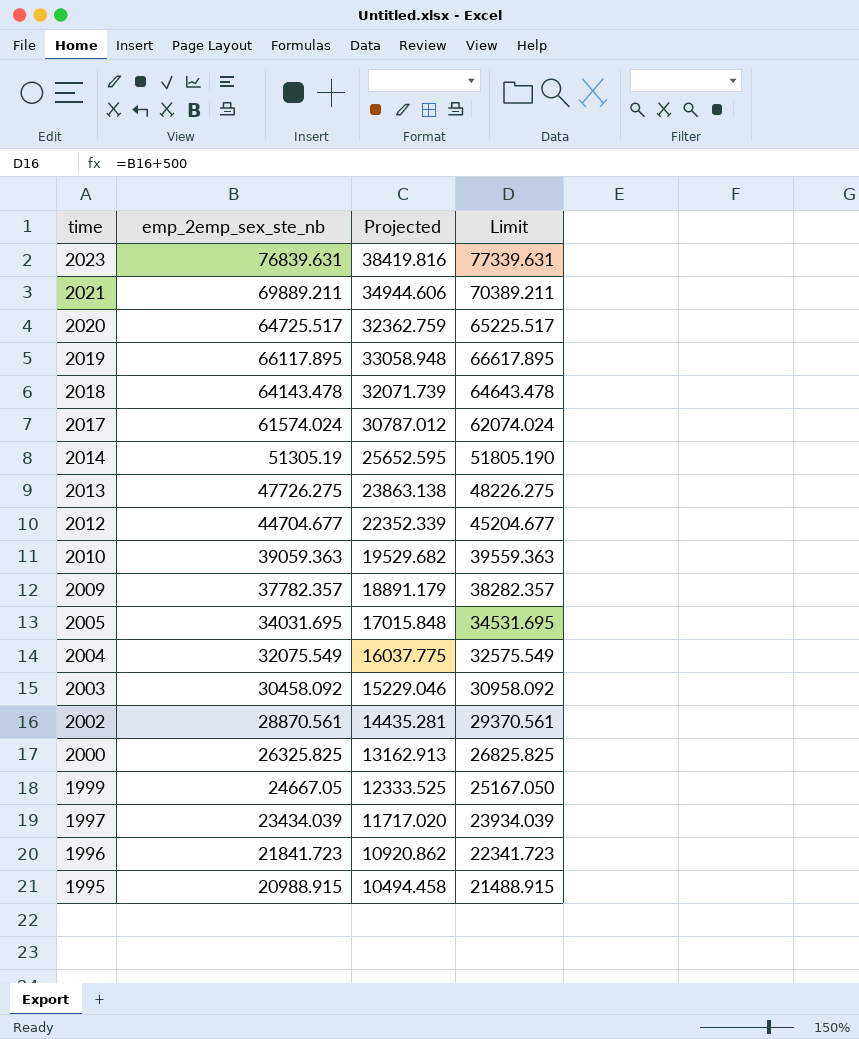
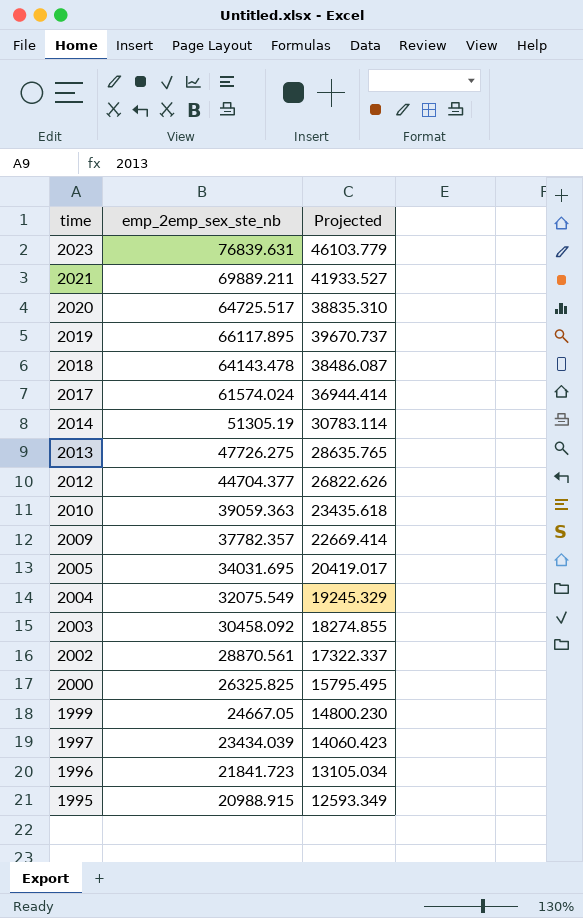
column Limit | formula: [emp_2emp_sex_ste_nb] + 500 -> none
column Projected | formula: [emp_2emp_sex_ste_nb] * 0.5 -> [emp_2emp_sex_ste_nb] * 0.6
2012 | emp_2emp_sex_ste_nb: 44704.677 -> 44704.377

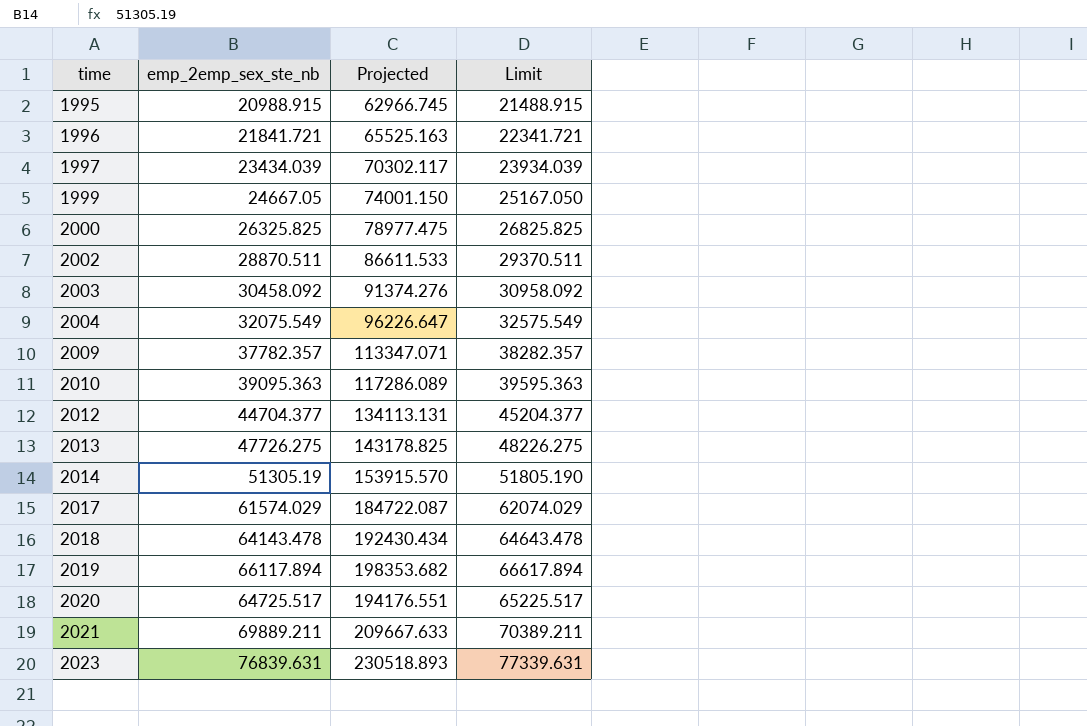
row order: time descending -> time ascending
column Projected | formula: [emp_2emp_sex_ste_nb] * 0.6 -> [emp_2emp_sex_ste_nb] * 3
column Limit | formula: none -> [emp_2emp_sex_ste_nb] + 500
row 2005: 34031.695 | 20419.017 -> none
1996 | emp_2emp_sex_ste_nb: 21841.723 -> 21841.721
2002 | emp_2emp_sex_ste_nb: 28870.561 -> 28870.511
2010 | emp_2emp_sex_ste_nb: 39059.363 -> 39095.363
2017 | emp_2emp_sex_ste_nb: 61574.024 -> 61574.029
2019 | emp_2emp_sex_ste_nb: 66117.895 -> 66117.894

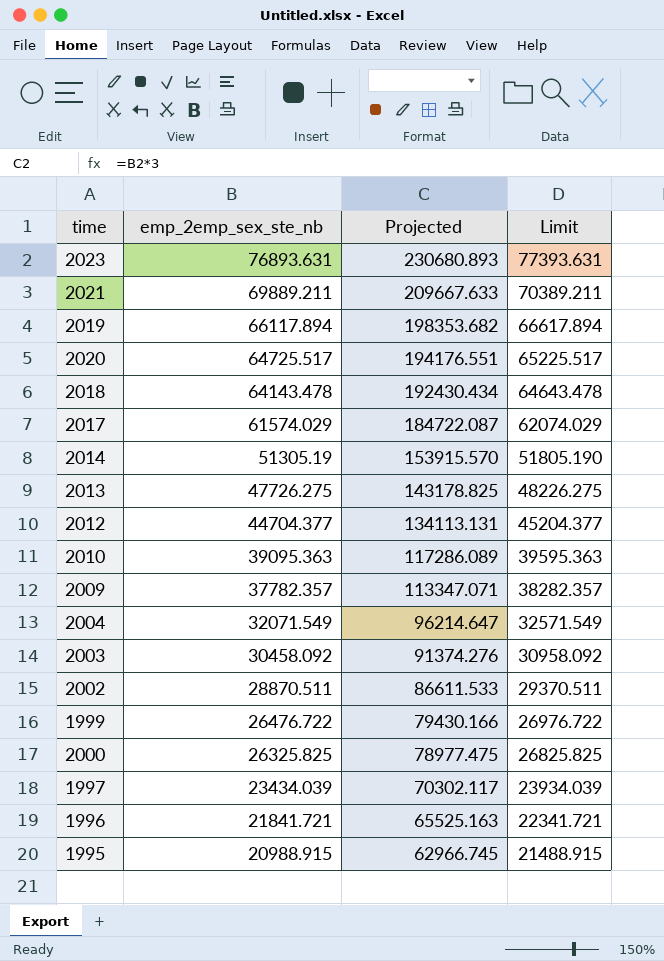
row order: time ascending -> emp_2emp_sex_ste_nb descending
2023 | emp_2emp_sex_ste_nb: 76839.631 -> 76893.631
2023 | Projected: 230518.893 -> 230680.893
2023 | Limit: 77339.631 -> 77393.631
2004 | emp_2emp_sex_ste_nb: 32075.549 -> 32071.549
2004 | Projected: 96226.647 -> 96214.647
2004 | Limit: 32575.549 -> 32571.549
1999 | emp_2emp_sex_ste_nb: 24667.05 -> 26476.722
1999 | Projected: 74001.150 -> 79430.166
1999 | Limit: 25167.050 -> 26976.722

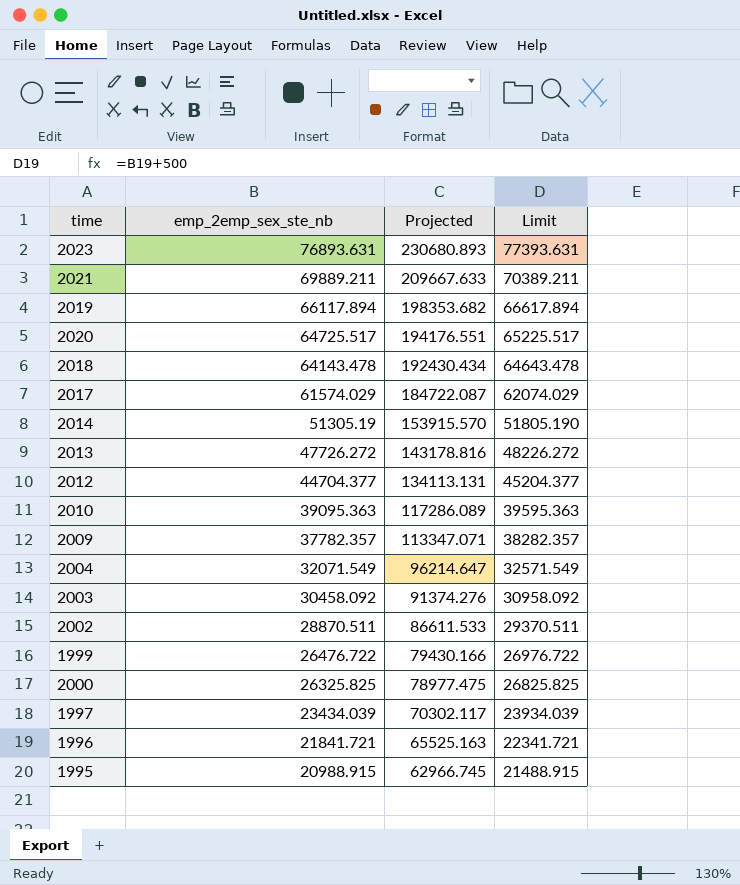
2013 | emp_2emp_sex_ste_nb: 47726.275 -> 47726.272
2013 | Projected: 143178.825 -> 143178.816
2013 | Limit: 48226.275 -> 48226.272

